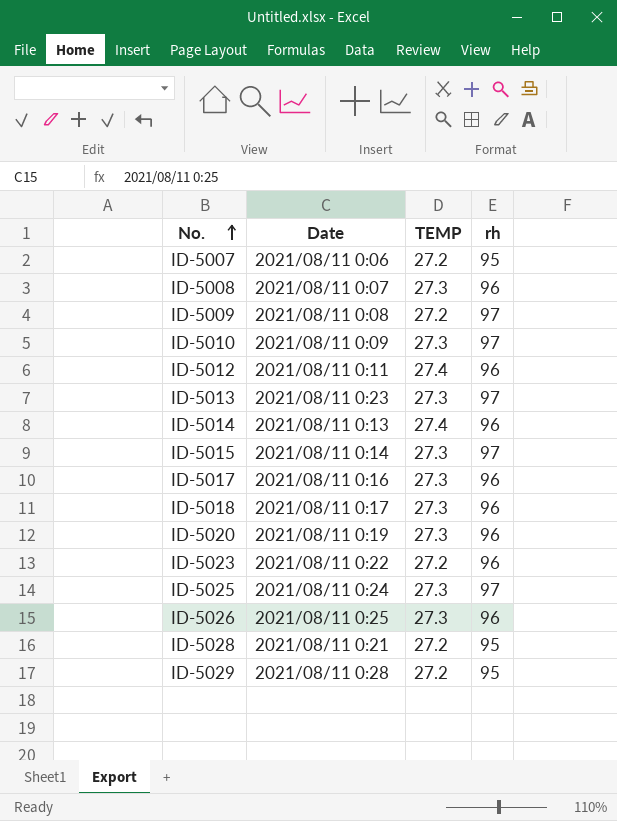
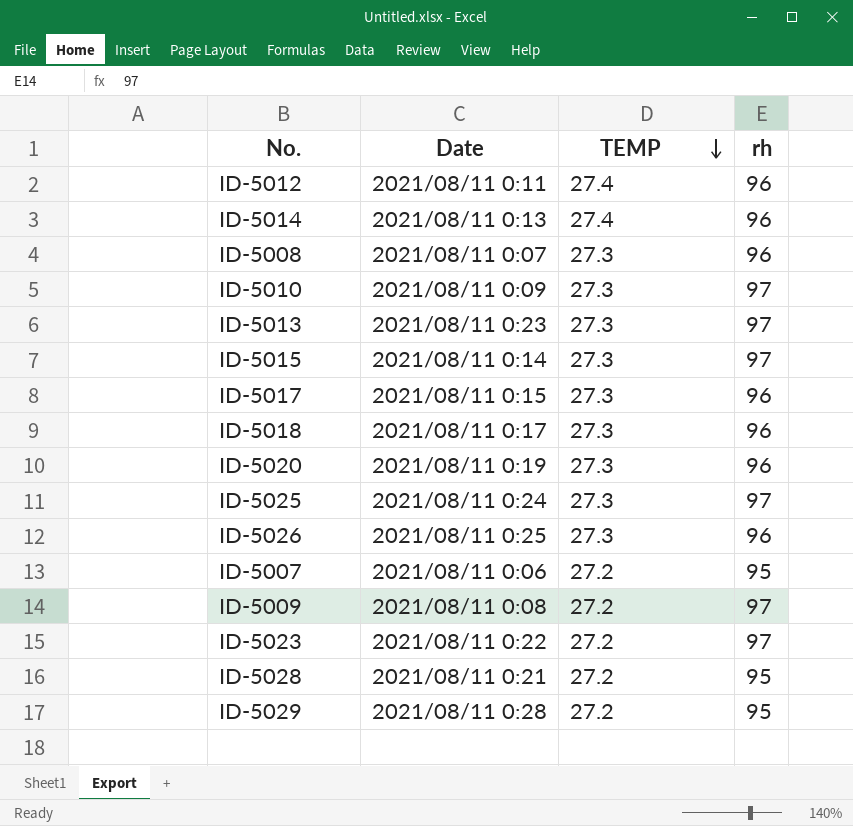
row order: No. ascending -> TEMP descending
ID-5017 | Date: 2021/08/11 0:16 -> 2021/08/11 0:15
ID-5023 | rh: 96 -> 97

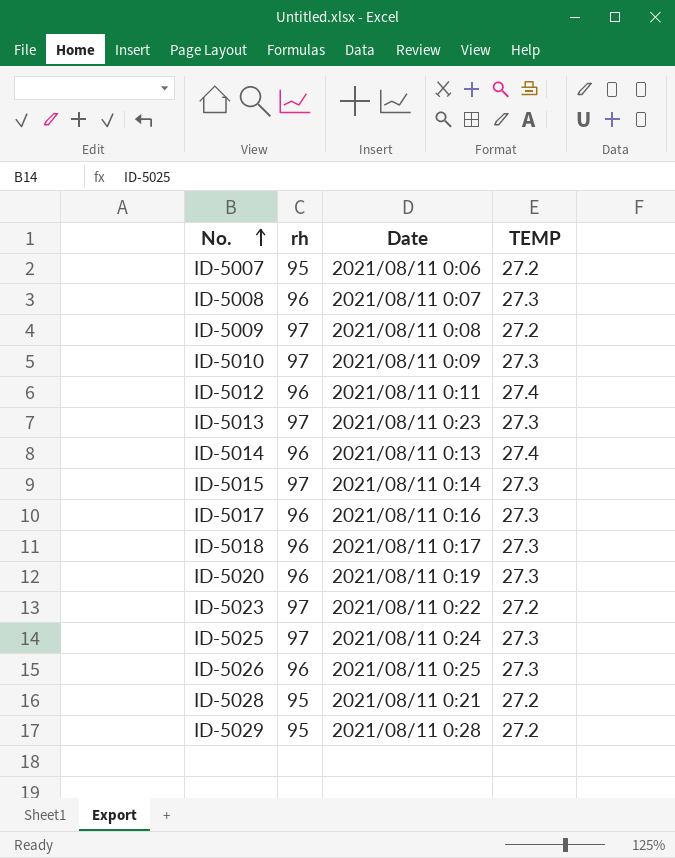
row order: TEMP descending -> No. ascending
column rh | position: 4 -> 2
ID-5017 | Date: 2021/08/11 0:15 -> 2021/08/11 0:16

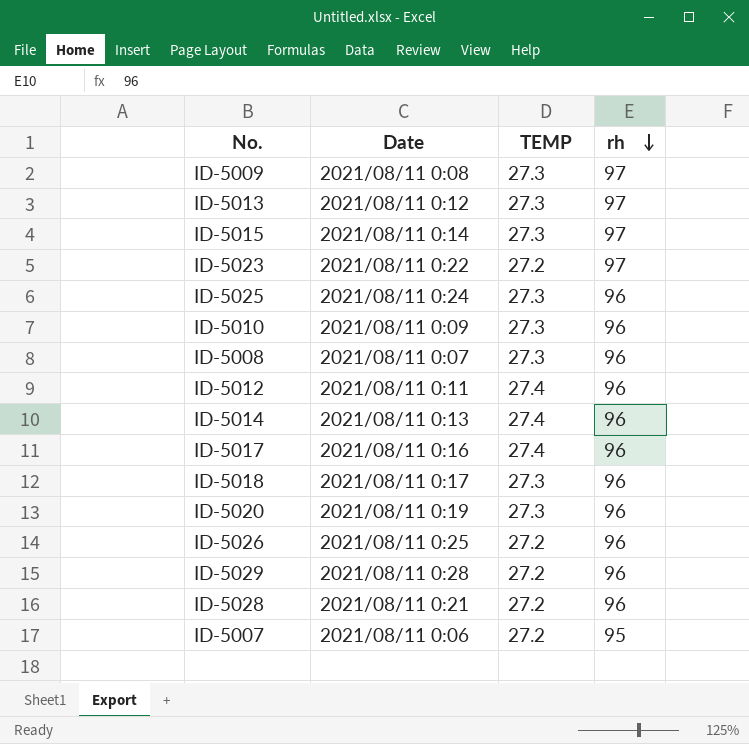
row order: No. ascending -> rh descending
column rh | position: 2 -> 4
ID-5009 | TEMP: 27.2 -> 27.3
ID-5013 | Date: 2021/08/11 0:23 -> 2021/08/11 0:12
ID-5025 | rh: 97 -> 96
ID-5010 | rh: 97 -> 96
ID-5017 | TEMP: 27.3 -> 27.4
ID-5026 | TEMP: 27.3 -> 27.2
ID-5029 | rh: 95 -> 96
ID-5028 | rh: 95 -> 96

